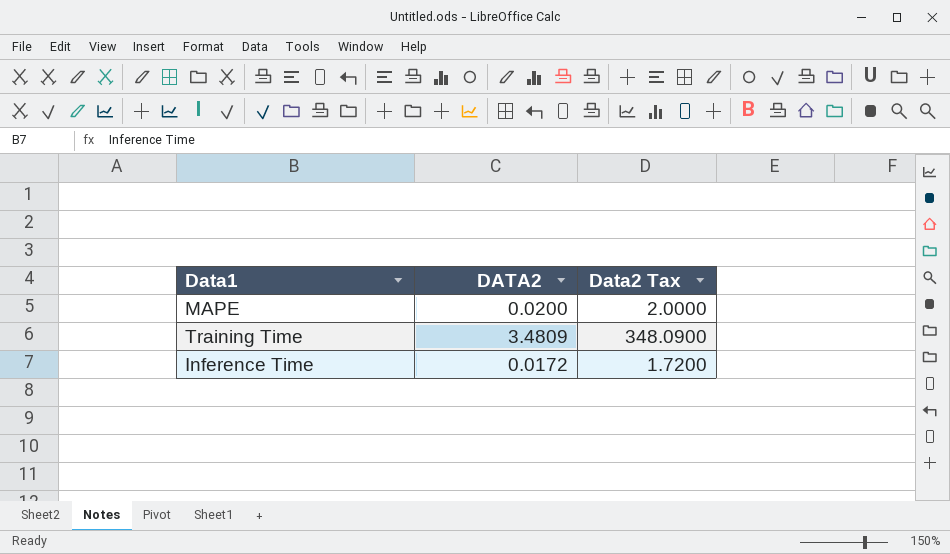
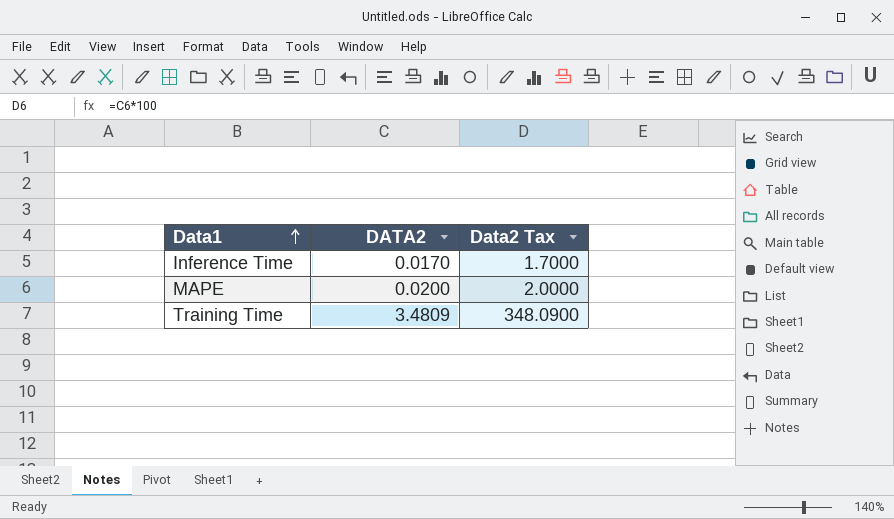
row order: none -> Data1 ascending
Inference Time | DATA2: 0.0172 -> 0.0170
Inference Time | Data2 Tax: 1.7200 -> 1.7000

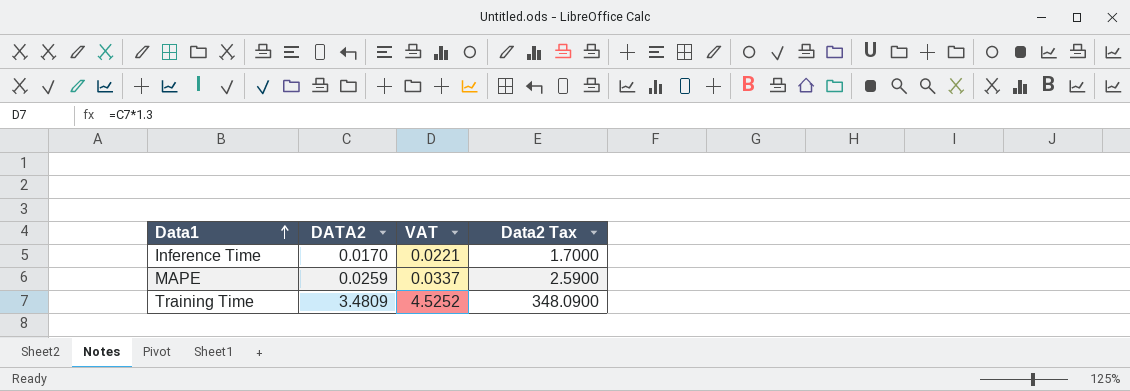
column VAT | formula: none -> [DATA2] * 1.3
MAPE | DATA2: 0.0200 -> 0.0259
MAPE | Data2 Tax: 2.0000 -> 2.5900

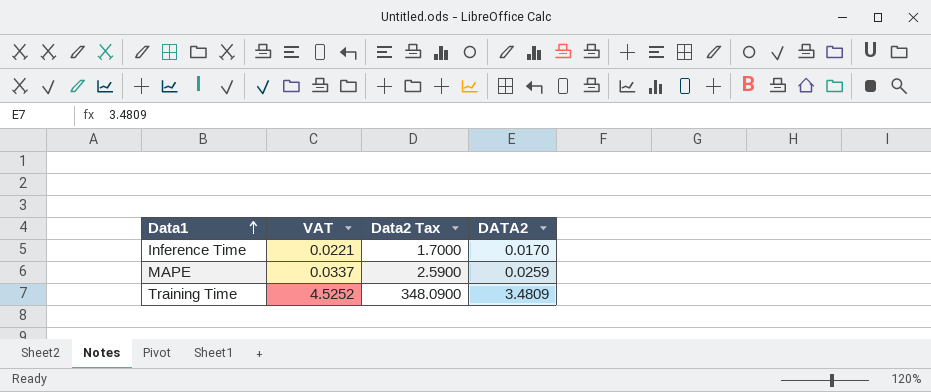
column DATA2 | position: 2 -> 4

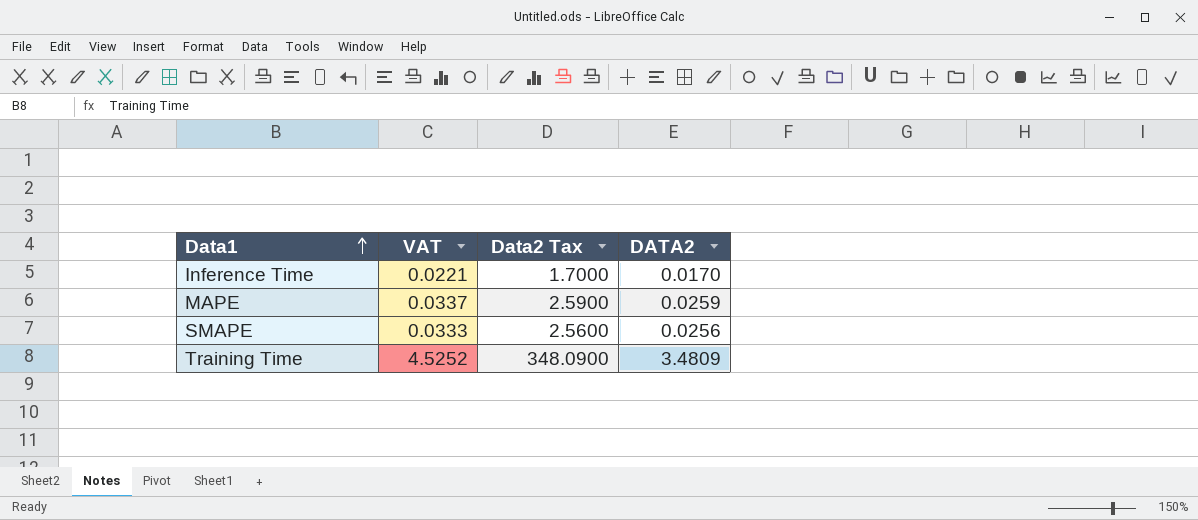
row SMAPE: none -> 0.0333 | 2.5600 | 0.0256

